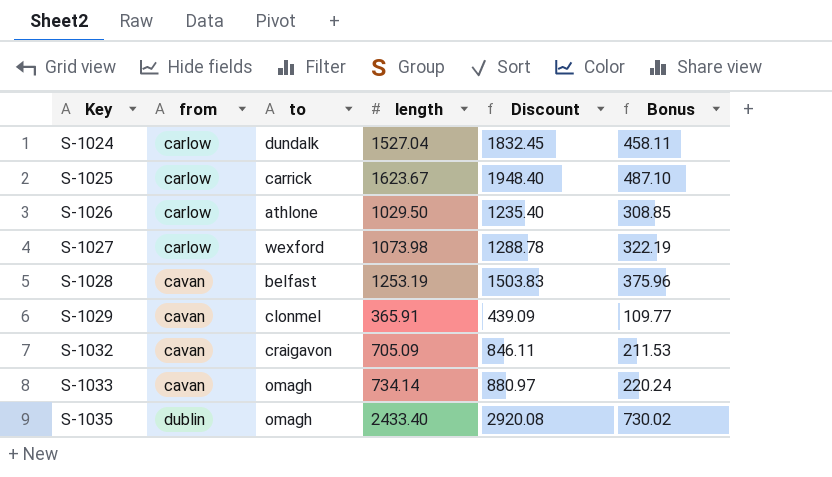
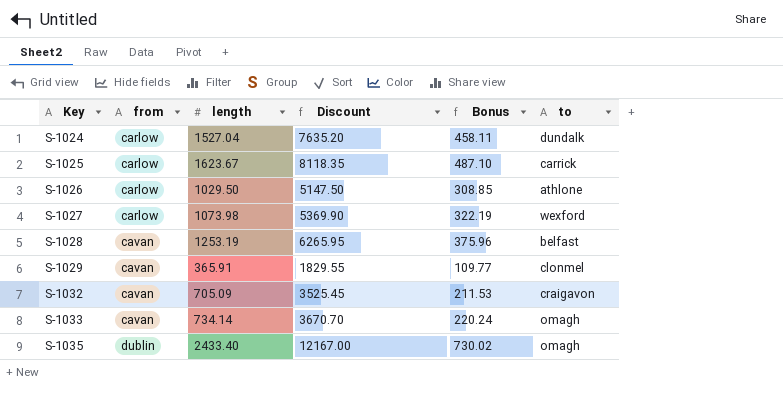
column Discount | formula: [length] * 1.2 -> [length] * 5
column to | position: 3 -> 6

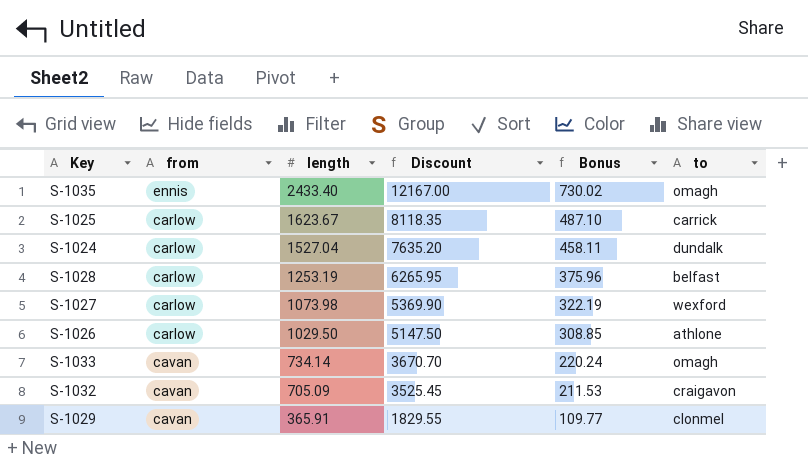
row order: Key ascending -> length descending
S-1035 | from: dublin -> ennis
S-1028 | from: cavan -> carlow

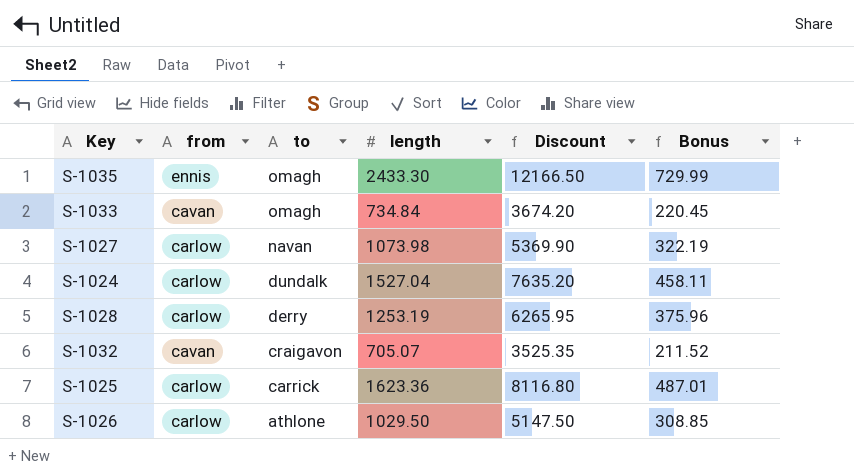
row order: length descending -> to descending
column to | position: 6 -> 3
row S-1029: cavan | 365.91 | 1829.55 | 109.77 | clonmel -> none
S-1035 | length: 2433.40 -> 2433.30
S-1035 | Discount: 12167.00 -> 12166.50
S-1035 | Bonus: 730.02 -> 729.99
S-1033 | length: 734.14 -> 734.84
S-1033 | Discount: 3670.70 -> 3674.20
S-1033 | Bonus: 220.24 -> 220.45
S-1027 | to: wexford -> navan
S-1028 | to: belfast -> derry
S-1032 | length: 705.09 -> 705.07
S-1032 | Discount: 3525.45 -> 3525.35
S-1032 | Bonus: 211.53 -> 211.52
S-1025 | length: 1623.67 -> 1623.36
S-1025 | Discount: 8118.35 -> 8116.80
S-1025 | Bonus: 487.10 -> 487.01

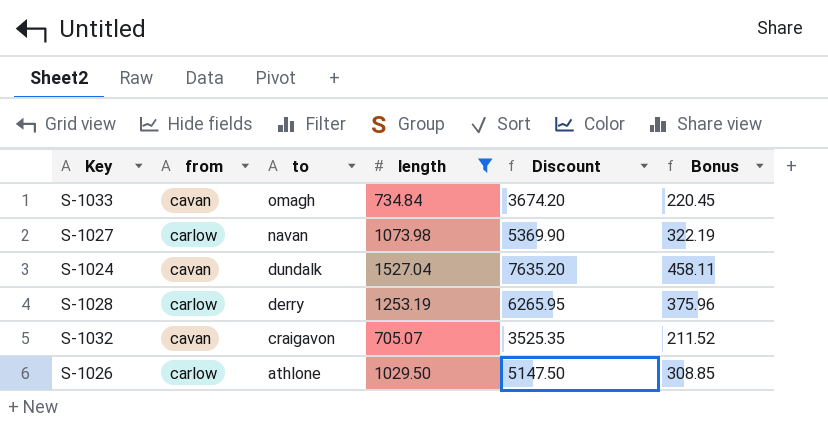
filter: none -> length <= 1527.04
S-1024 | from: carlow -> cavan

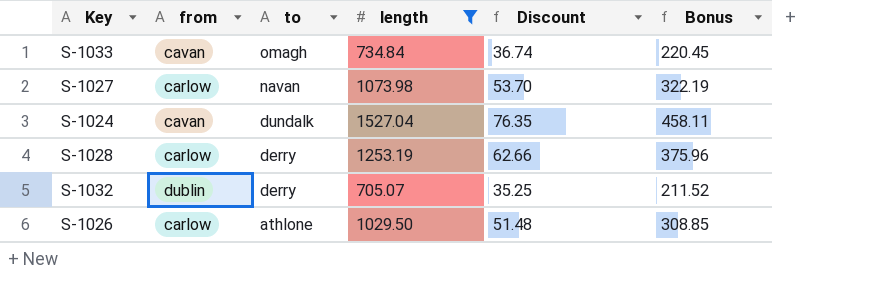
column Discount | formula: [length] * 5 -> [length] * 0.05
S-1032 | from: cavan -> dublin
S-1032 | to: craigavon -> derry

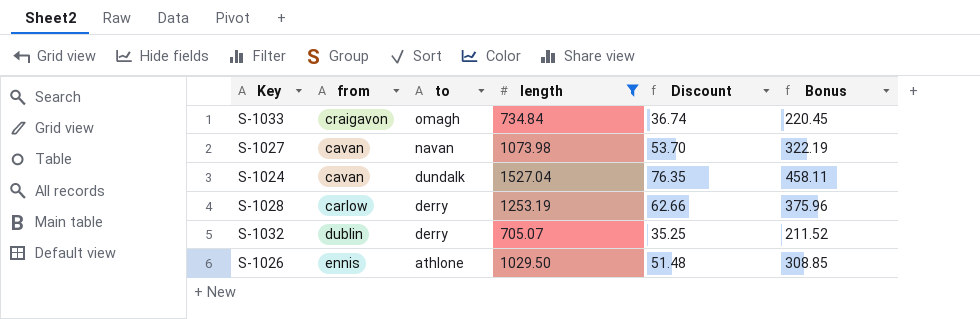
S-1033 | from: cavan -> craigavon
S-1027 | from: carlow -> cavan
S-1026 | from: carlow -> ennis

